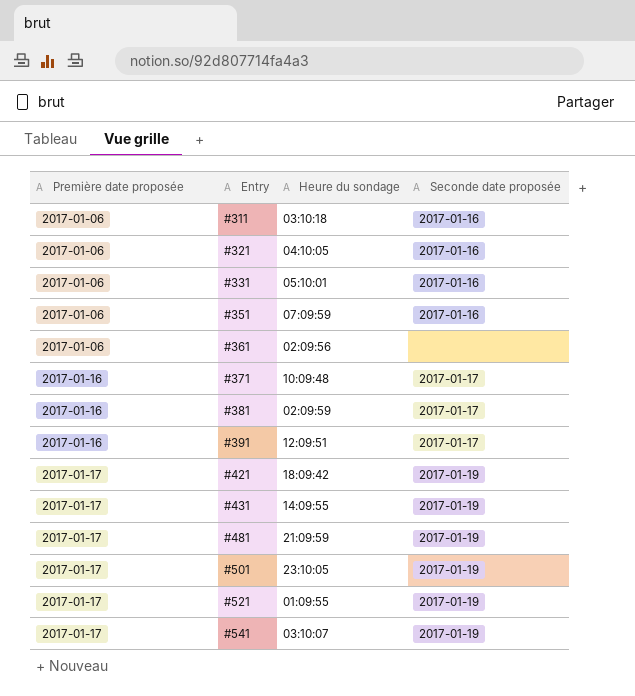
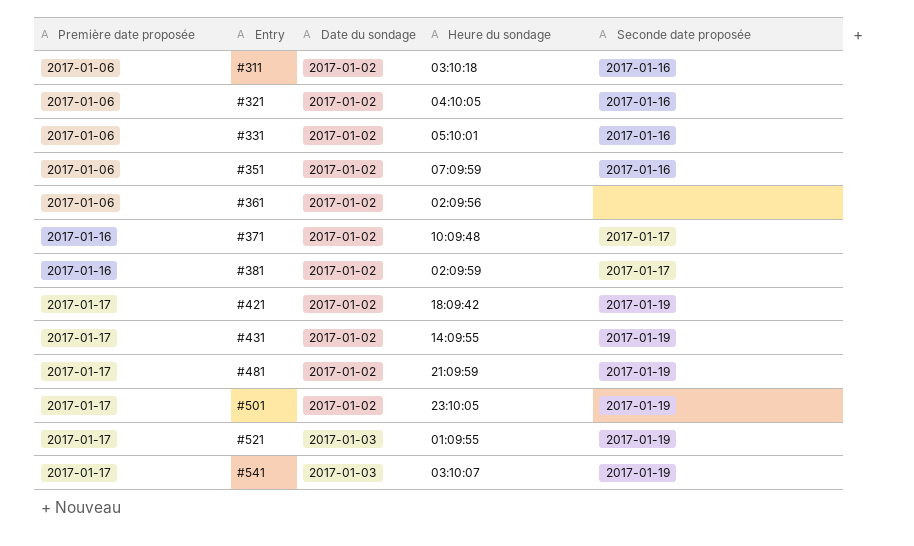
column Date du sondage | position: none -> 3
row #391: 2017-01-16 | 12:09:51 | 2017-01-17 -> none

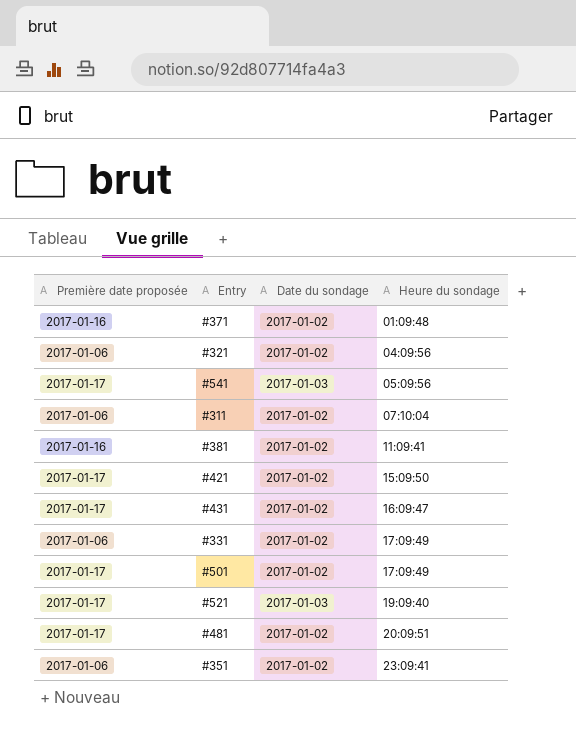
row order: Première date proposée ascending -> Heure du sondage ascending
column Seconde date proposée | position: 5 -> none
row #361: 2017-01-06 | 2017-01-02 | 02:09:56 | none -> none
#371 | Heure du sondage: 10:09:48 -> 01:09:48
#321 | Heure du sondage: 04:10:05 -> 04:09:56
#541 | Heure du sondage: 03:10:07 -> 05:09:56
#311 | Heure du sondage: 03:10:18 -> 07:10:04
#381 | Heure du sondage: 02:09:59 -> 11:09:41
#421 | Heure du sondage: 18:09:42 -> 15:09:50
#431 | Heure du sondage: 14:09:55 -> 16:09:47
#331 | Heure du sondage: 05:10:01 -> 17:09:49
#501 | Heure du sondage: 23:10:05 -> 17:09:49
#521 | Heure du sondage: 01:09:55 -> 19:09:40
#481 | Heure du sondage: 21:09:59 -> 20:09:51
#351 | Heure du sondage: 07:09:59 -> 23:09:41

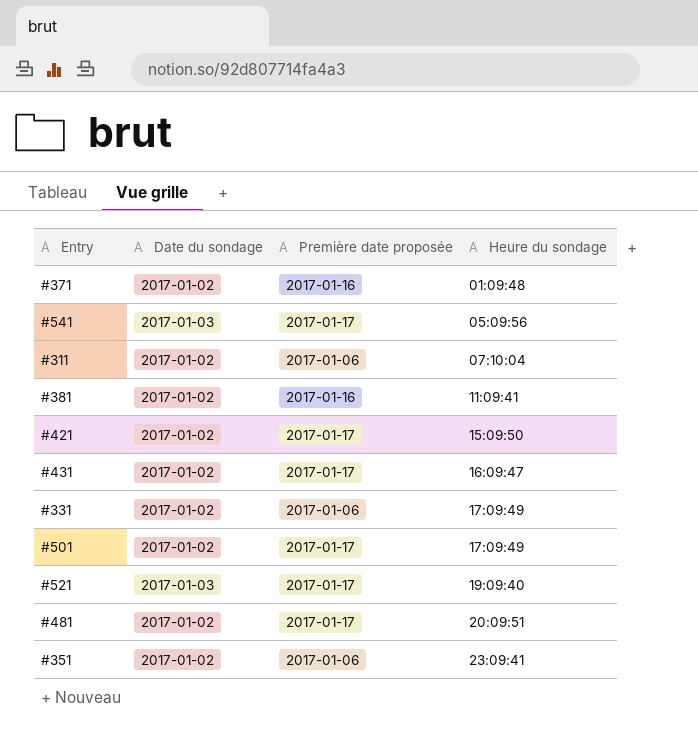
column Première date proposée | position: 1 -> 3
row #321: 2017-01-06 | 2017-01-02 | 04:09:56 -> none

